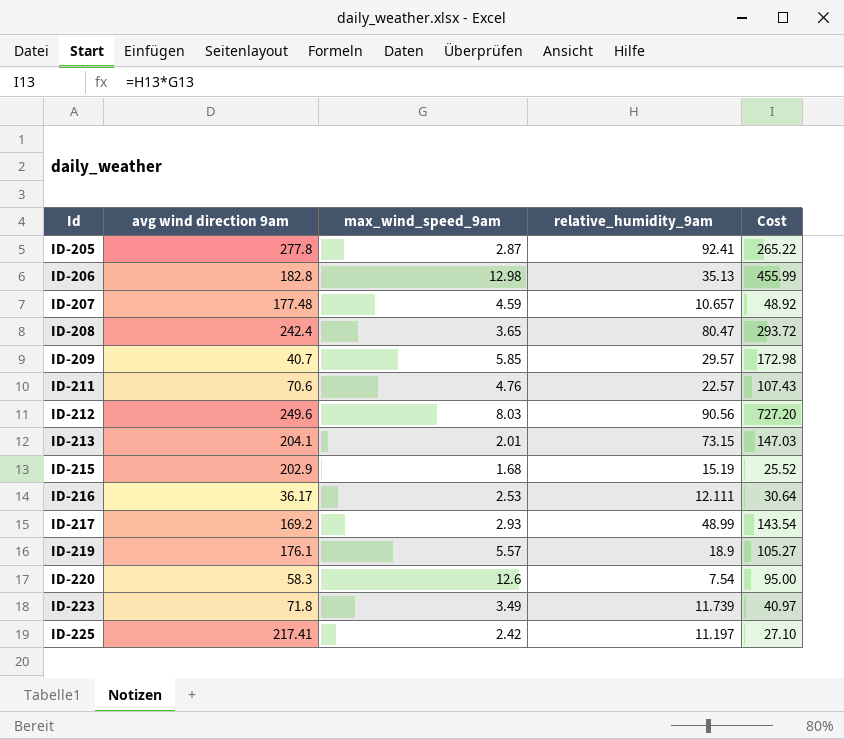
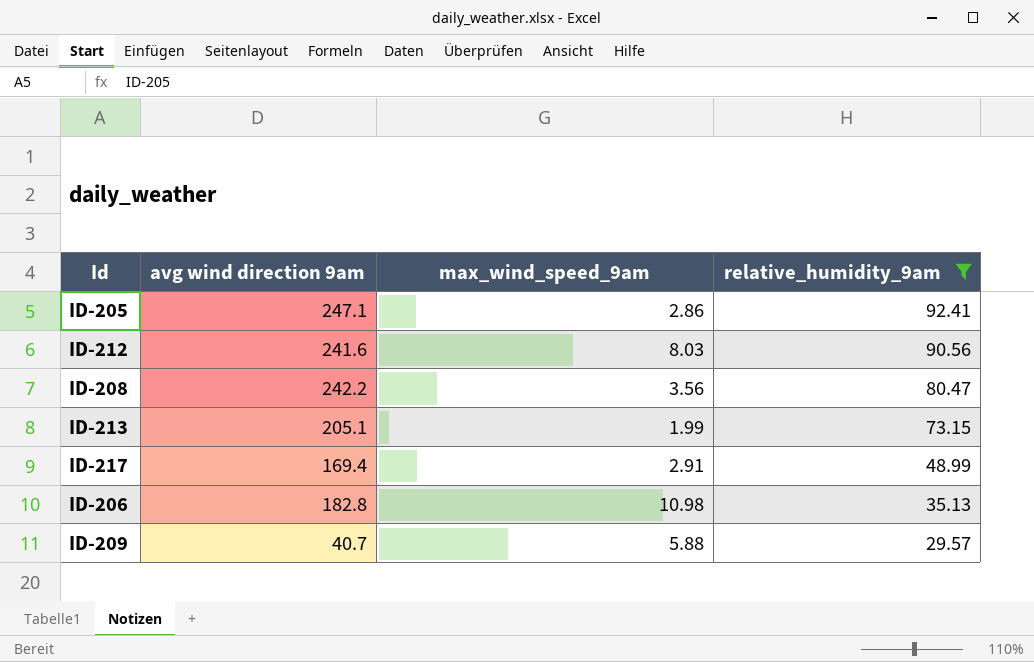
filter: none -> relative_humidity_9am >= 29.57
row order: Id ascending -> relative_humidity_9am descending
column Cost | formula: [max_wind_speed_9am] * [relative_humidity_9am] -> none
ID-205 | avg wind direction 9am: 277.8 -> 247.1
ID-205 | max_wind_speed_9am: 2.87 -> 2.86
ID-212 | avg wind direction 9am: 249.6 -> 241.6
ID-208 | avg wind direction 9am: 242.4 -> 242.2
ID-208 | max_wind_speed_9am: 3.65 -> 3.56
ID-213 | avg wind direction 9am: 204.1 -> 205.1
ID-213 | max_wind_speed_9am: 2.01 -> 1.99
ID-217 | avg wind direction 9am: 169.2 -> 169.4
ID-217 | max_wind_speed_9am: 2.93 -> 2.91
ID-206 | max_wind_speed_9am: 12.98 -> 10.98
ID-209 | max_wind_speed_9am: 5.85 -> 5.88

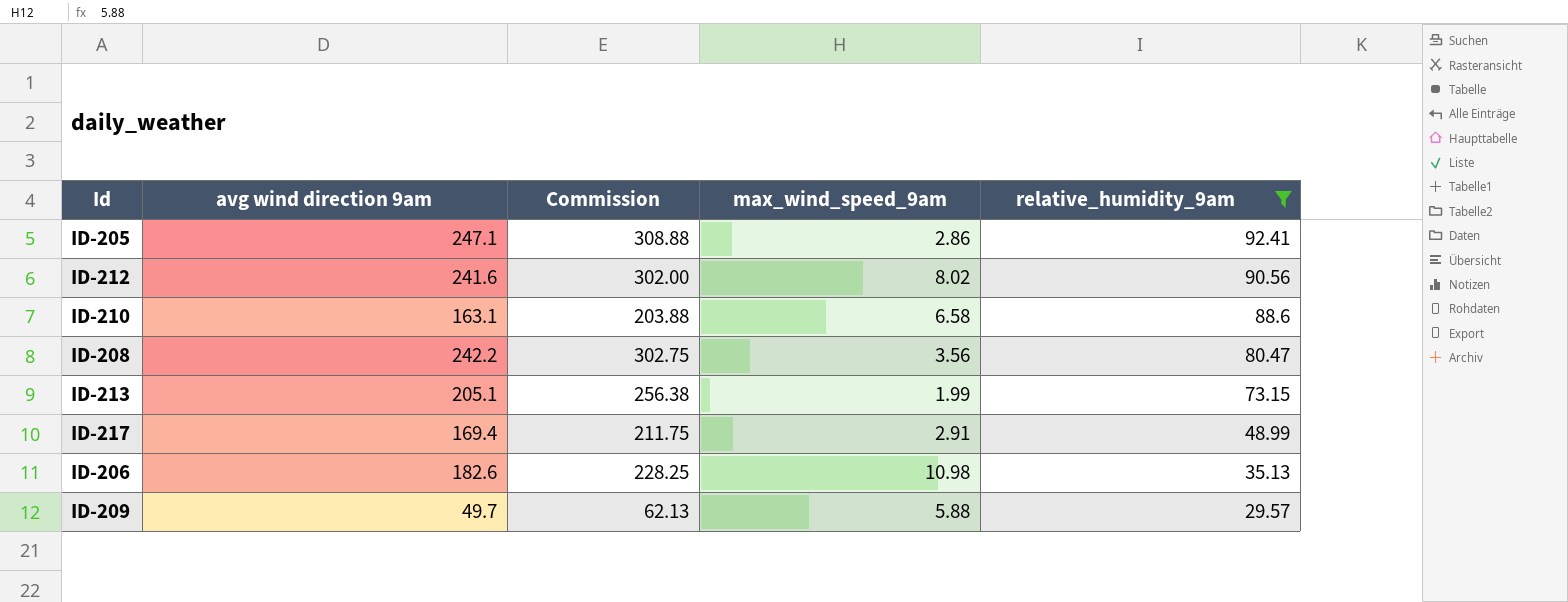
column Commission | formula: none -> [avg wind direction 9am] * 1.25
ID-212 | max_wind_speed_9am: 8.03 -> 8.02
row ID-210: none -> 163.1 | 203.88 | 6.58 | 88.6
ID-206 | avg wind direction 9am: 182.8 -> 182.6
ID-209 | avg wind direction 9am: 40.7 -> 49.7

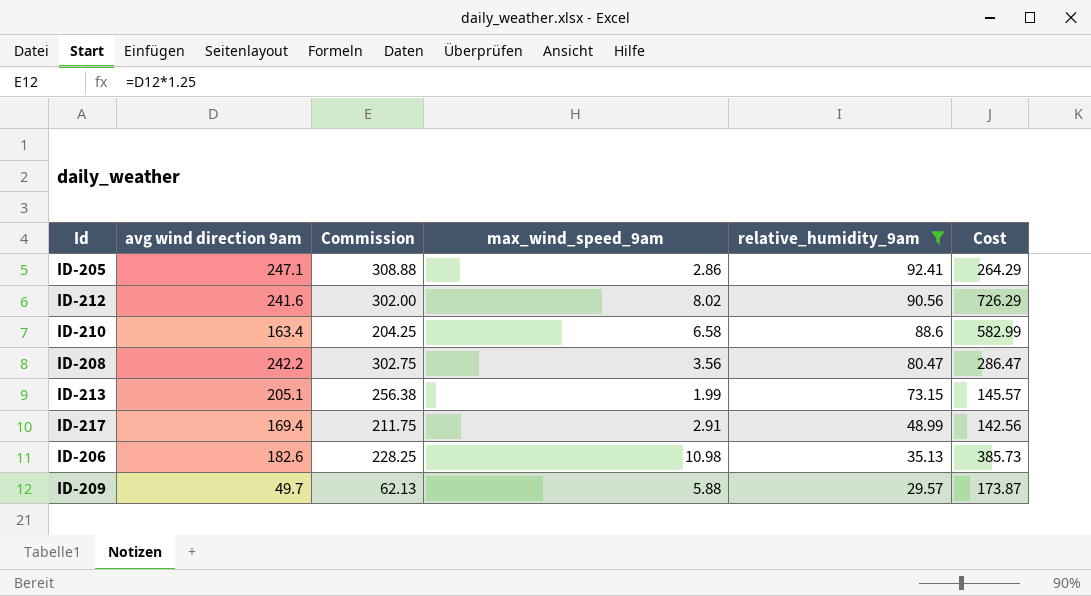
column Cost | formula: none -> [max_wind_speed_9am] * [relative_humidity_9am]
ID-210 | avg wind direction 9am: 163.1 -> 163.4
ID-210 | Commission: 203.88 -> 204.25

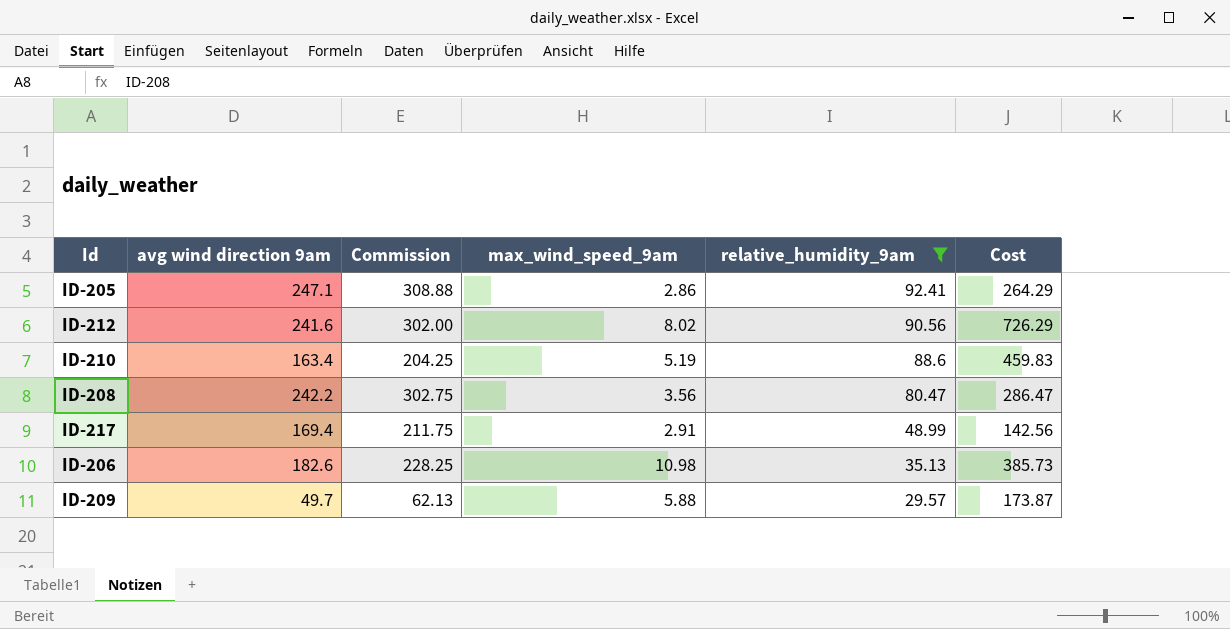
row ID-213: 205.1 | 256.38 | 1.99 | 73.15 | 145.57 -> none
ID-210 | max_wind_speed_9am: 6.58 -> 5.19
ID-210 | Cost: 582.99 -> 459.83

